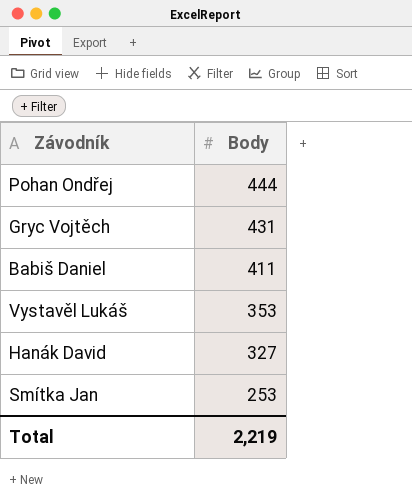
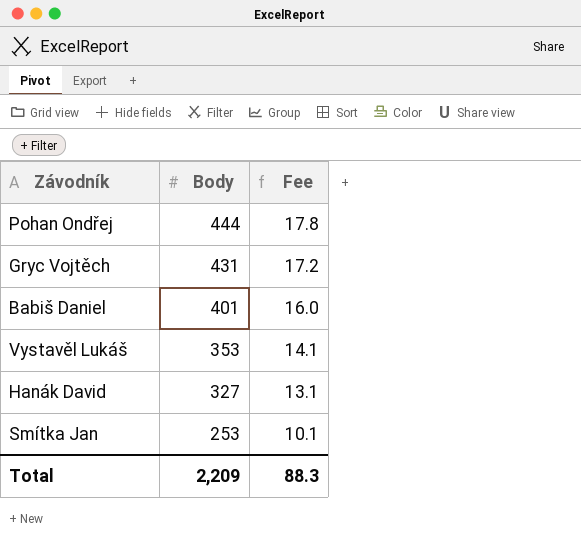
column Fee | formula: none -> [Body] * 0.04
Babiš Daniel | Body: 411 -> 401
Total | Body: 2,219 -> 2,209

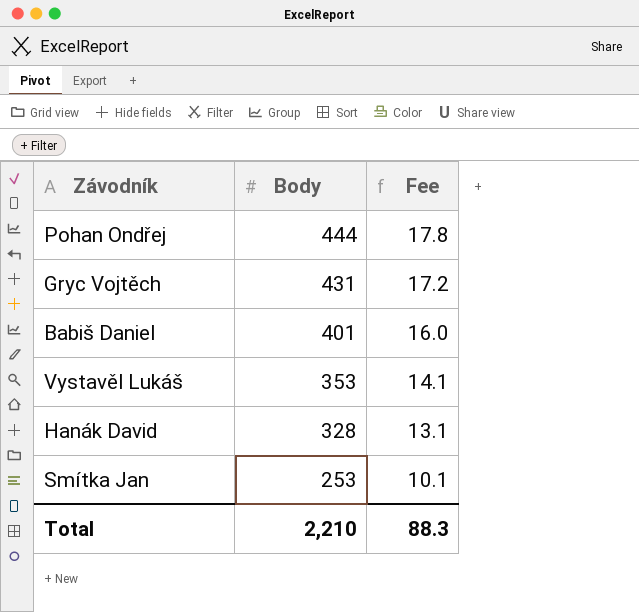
Hanák David | Body: 327 -> 328
Total | Body: 2,209 -> 2,210

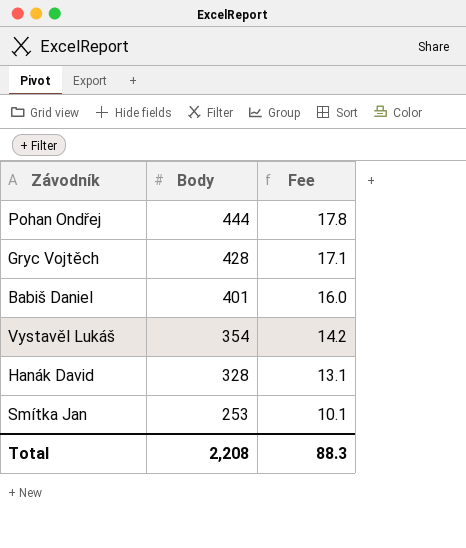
Gryc Vojtěch | Body: 431 -> 428
Gryc Vojtěch | Fee: 17.2 -> 17.1
Vystavěl Lukáš | Body: 353 -> 354
Vystavěl Lukáš | Fee: 14.1 -> 14.2
Total | Body: 2,210 -> 2,208

